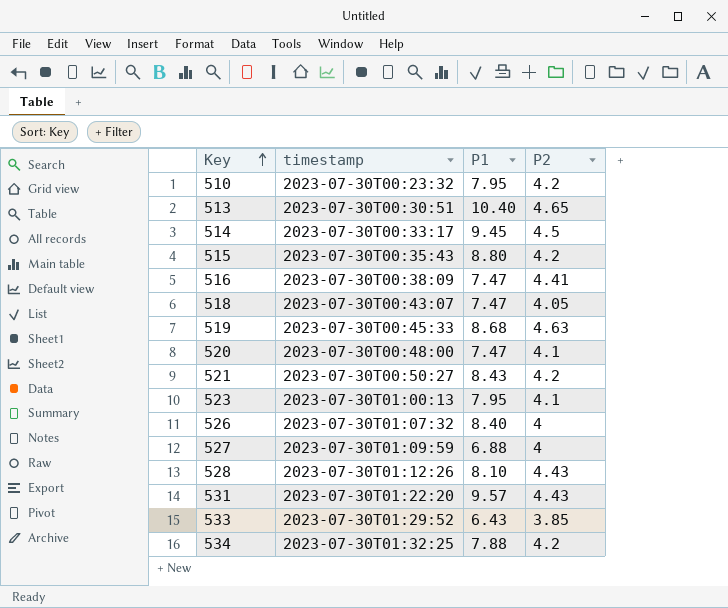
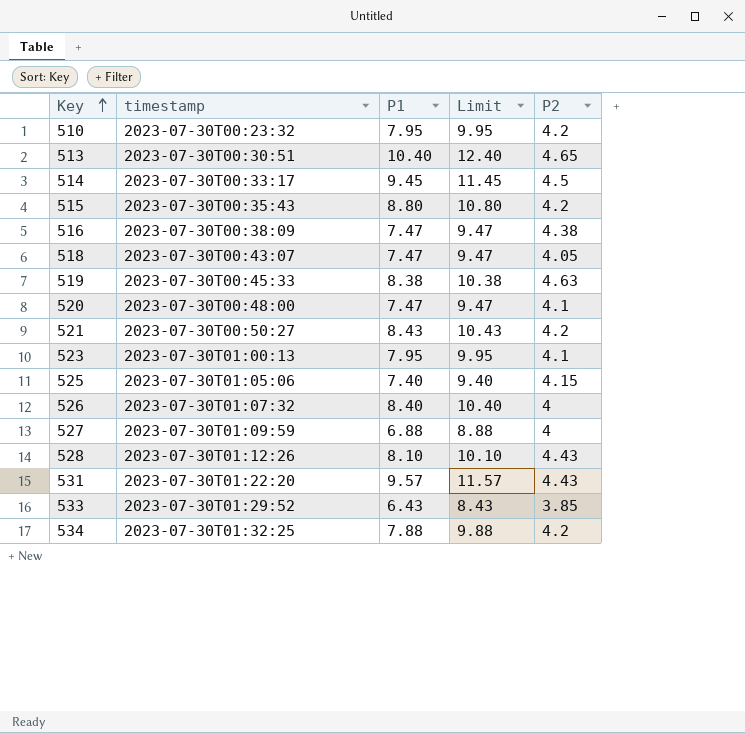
column Limit | formula: none -> [P1] + 2
516 | P2: 4.41 -> 4.38
519 | P1: 8.68 -> 8.38
row 525: none -> 2023-07-30T01:05:06 | 7.40 | 9.40 | 4.15

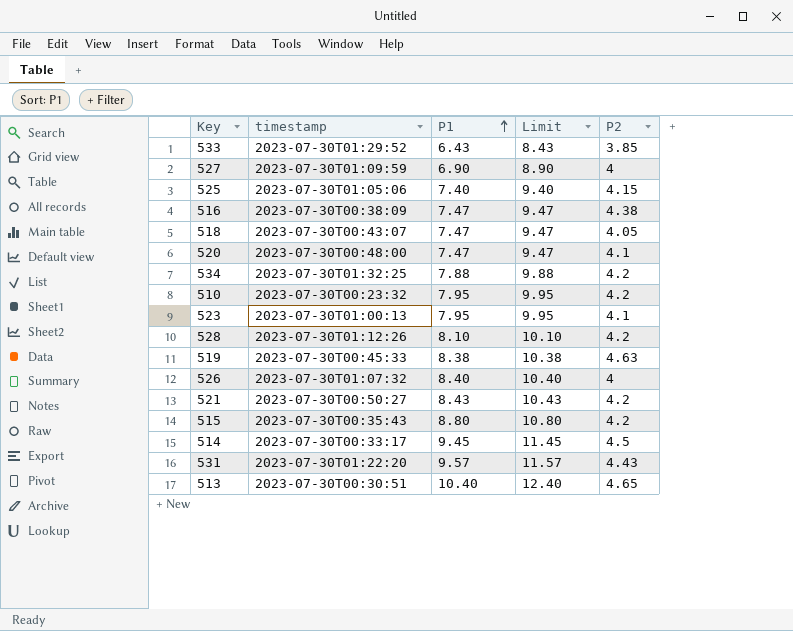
row order: Key ascending -> P1 ascending
527 | P1: 6.88 -> 6.90
527 | Limit: 8.88 -> 8.90
528 | P2: 4.43 -> 4.2

